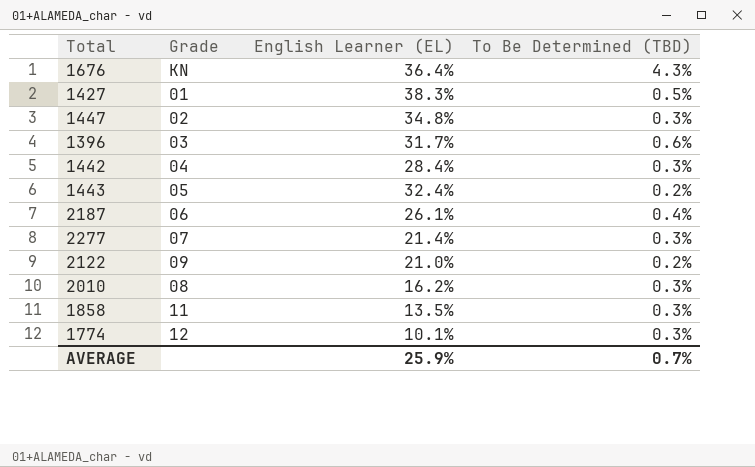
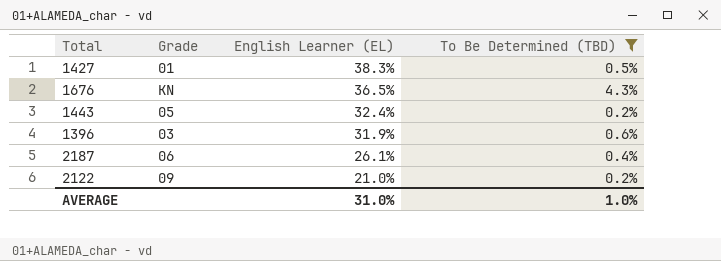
filter: none -> To Be Determined (TBD) != 0.3%
row order: none -> English Learner (EL) descending
1676 | English Learner (EL): 36.4% -> 36.5%
1396 | English Learner (EL): 31.7% -> 31.9%
AVERAGE | English Learner (EL): 25.9% -> 31.0%
AVERAGE | To Be Determined (TBD): 0.7% -> 1.0%

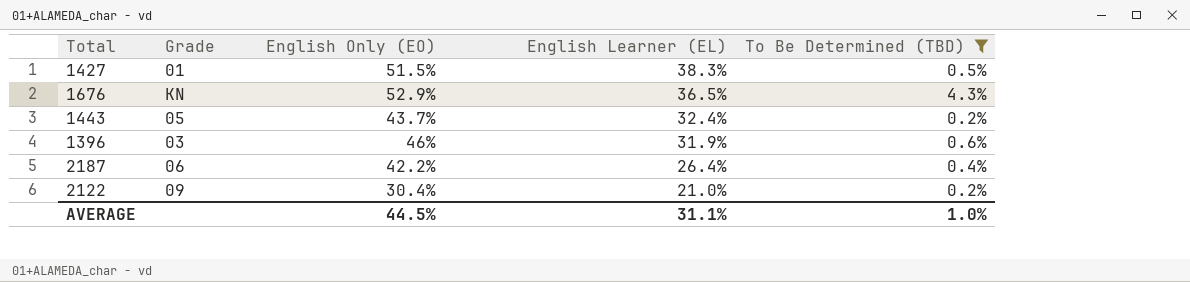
column English Only (EO) | position: none -> 3
2187 | English Learner (EL): 26.1% -> 26.4%
AVERAGE | English Learner (EL): 31.0% -> 31.1%

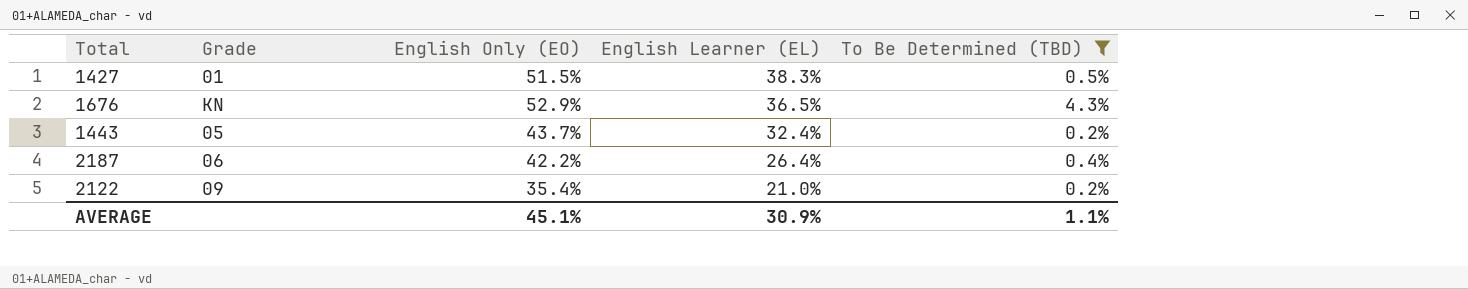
row 1396: 03 | 46% | 31.9% | 0.6% -> none
2122 | English Only (EO): 30.4% -> 35.4%
AVERAGE | English Only (EO): 44.5% -> 45.1%
AVERAGE | English Learner (EL): 31.1% -> 30.9%
AVERAGE | To Be Determined (TBD): 1.0% -> 1.1%

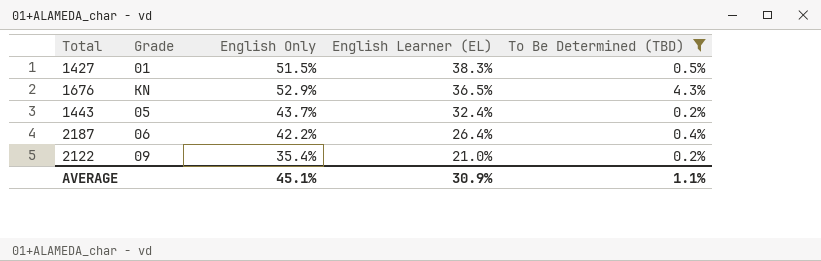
column name: English Only (EO) -> English Only

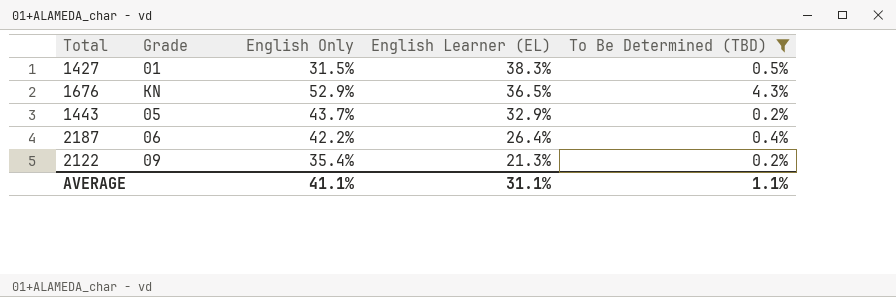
1427 | English Only: 51.5% -> 31.5%
1443 | English Learner (EL): 32.4% -> 32.9%
2122 | English Learner (EL): 21.0% -> 21.3%
AVERAGE | English Only: 45.1% -> 41.1%
AVERAGE | English Learner (EL): 30.9% -> 31.1%

